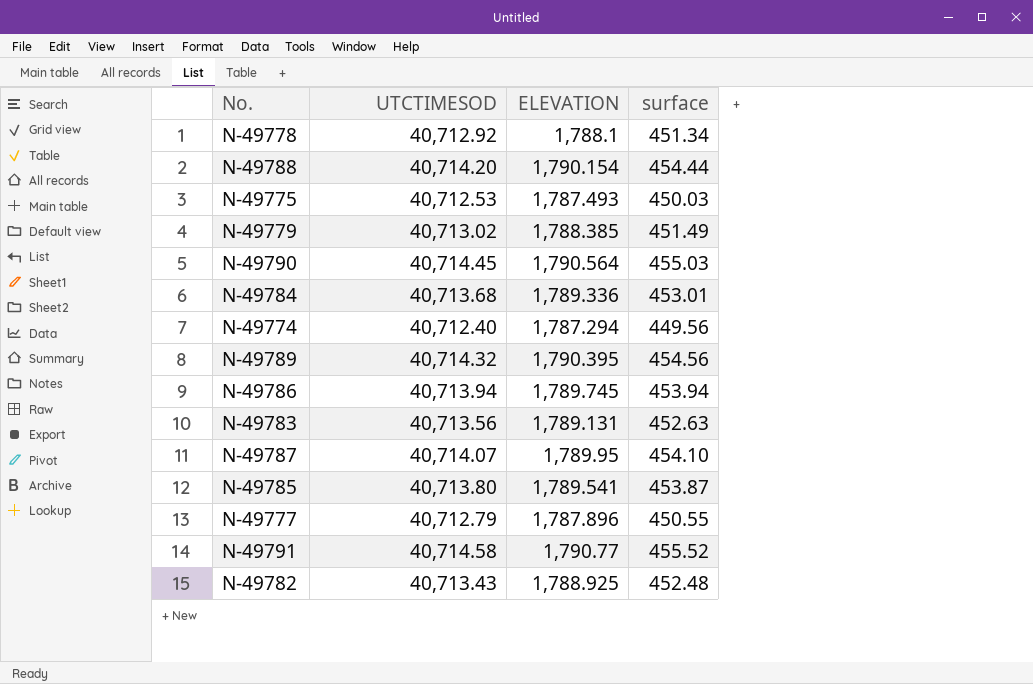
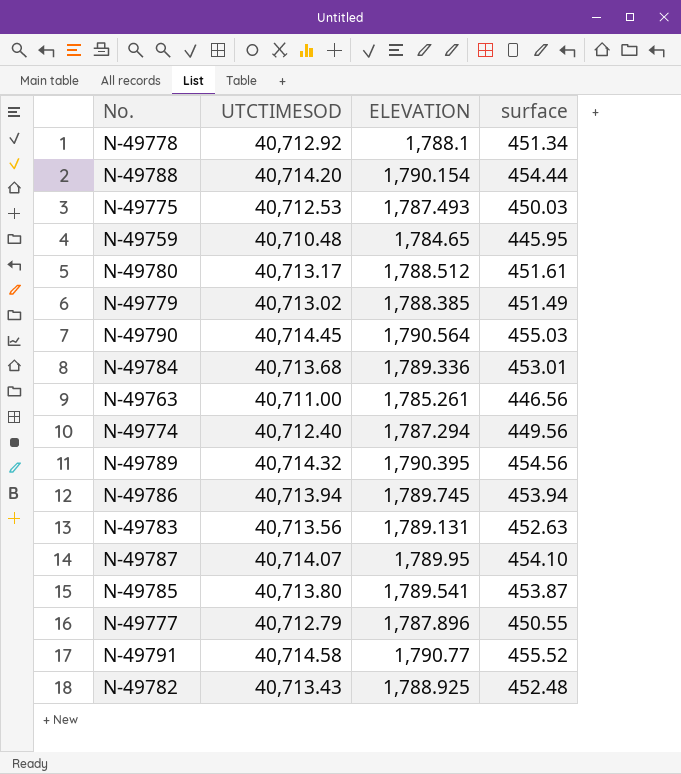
row N-49759: none -> 40,710.48 | 1,784.65 | 445.95
row N-49780: none -> 40,713.17 | 1,788.512 | 451.61
row N-49763: none -> 40,711.00 | 1,785.261 | 446.56

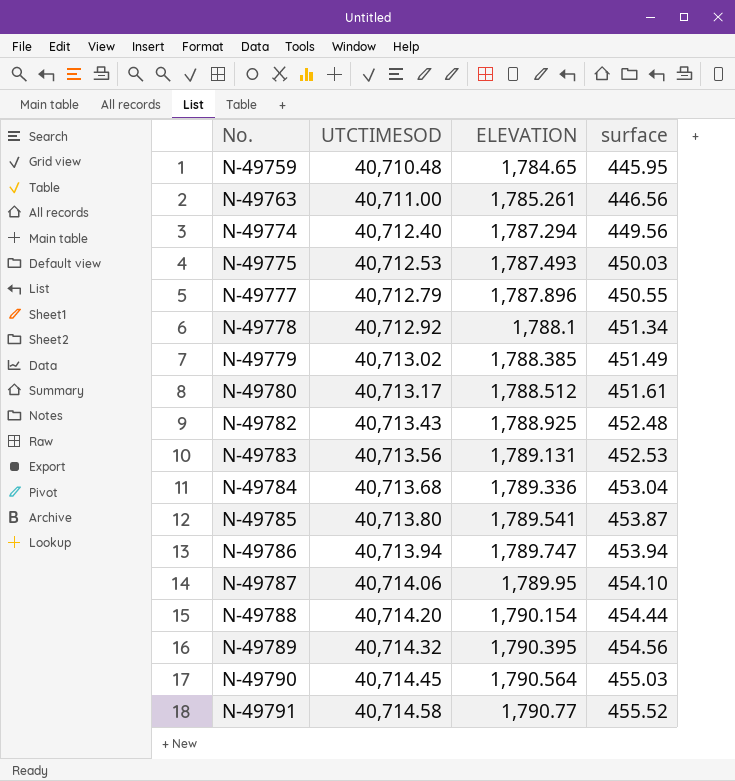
row order: none -> No. ascending
N-49783 | surface: 452.63 -> 452.53
N-49784 | surface: 453.01 -> 453.04
N-49786 | ELEVATION: 1,789.745 -> 1,789.747
N-49787 | UTCTIMESOD: 40,714.07 -> 40,714.06

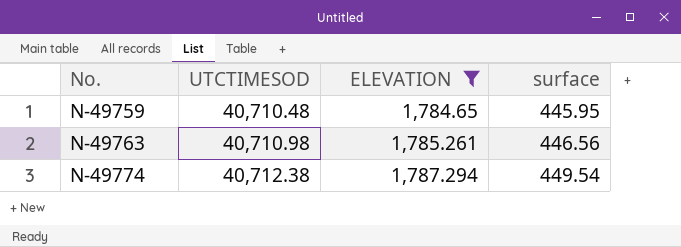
filter: none -> ELEVATION <= 1,787.294
N-49763 | UTCTIMESOD: 40,711.00 -> 40,710.98
N-49774 | UTCTIMESOD: 40,712.40 -> 40,712.38
N-49774 | surface: 449.56 -> 449.54

